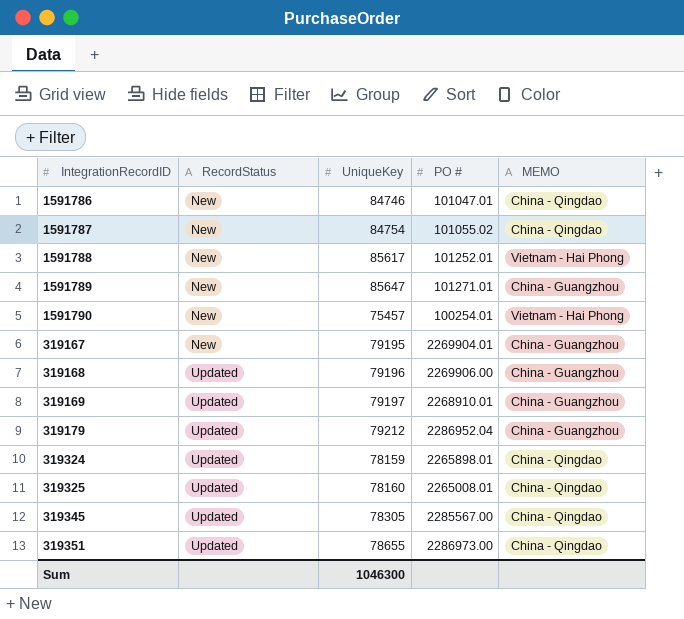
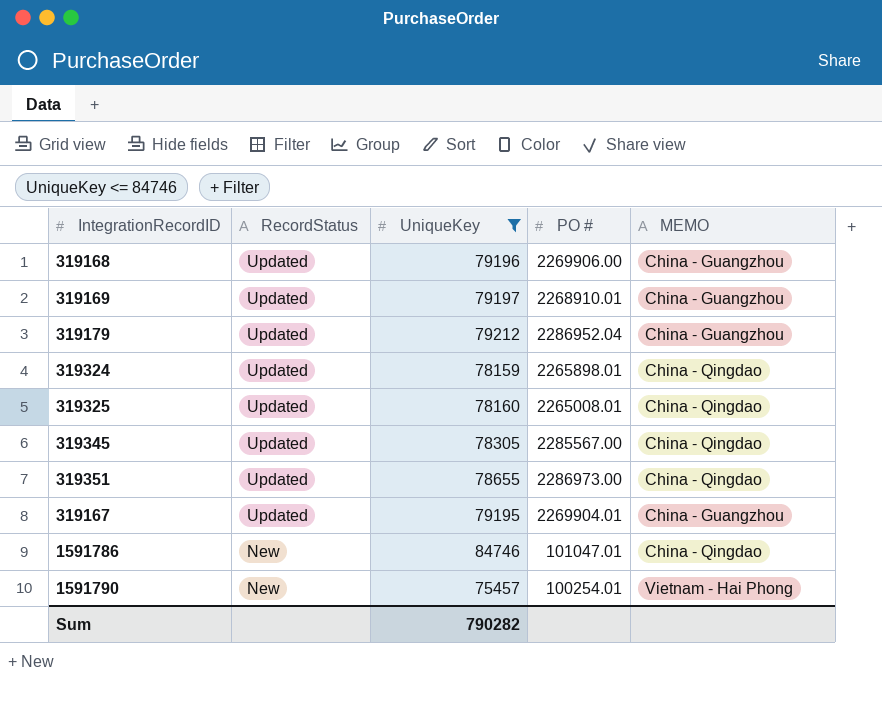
filter: none -> UniqueKey <= 84746
row order: RecordStatus ascending -> RecordStatus descending
319167 | RecordStatus: New -> Updated
Sum | UniqueKey: 1046300 -> 790282

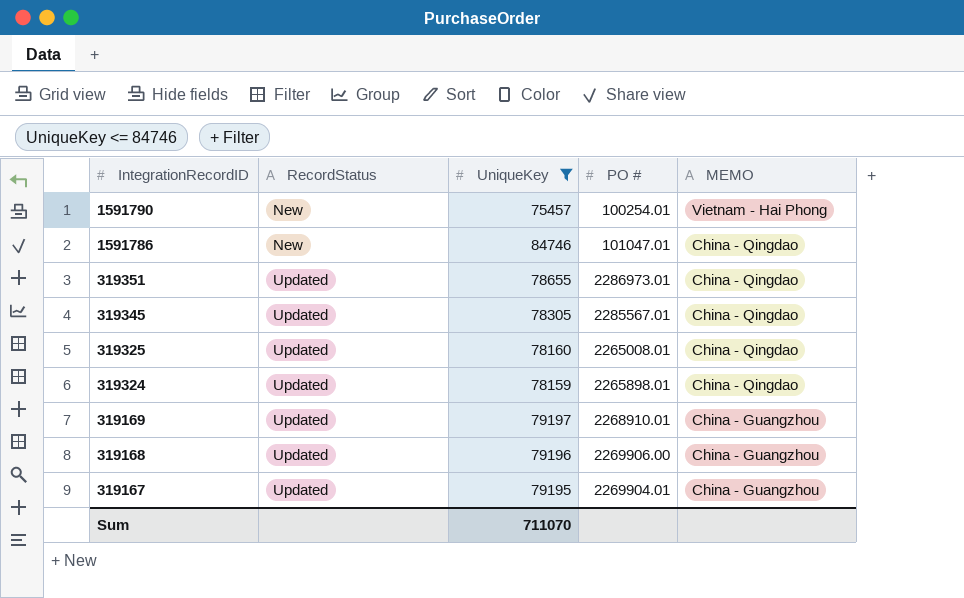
row order: RecordStatus descending -> IntegrationRecordID descending
row 319179: Updated | 79212 | 2286952.04 | China - Guangzhou -> none
319351 | PO #: 2286973.00 -> 2286973.01
319345 | PO #: 2285567.00 -> 2285567.01
Sum | UniqueKey: 790282 -> 711070

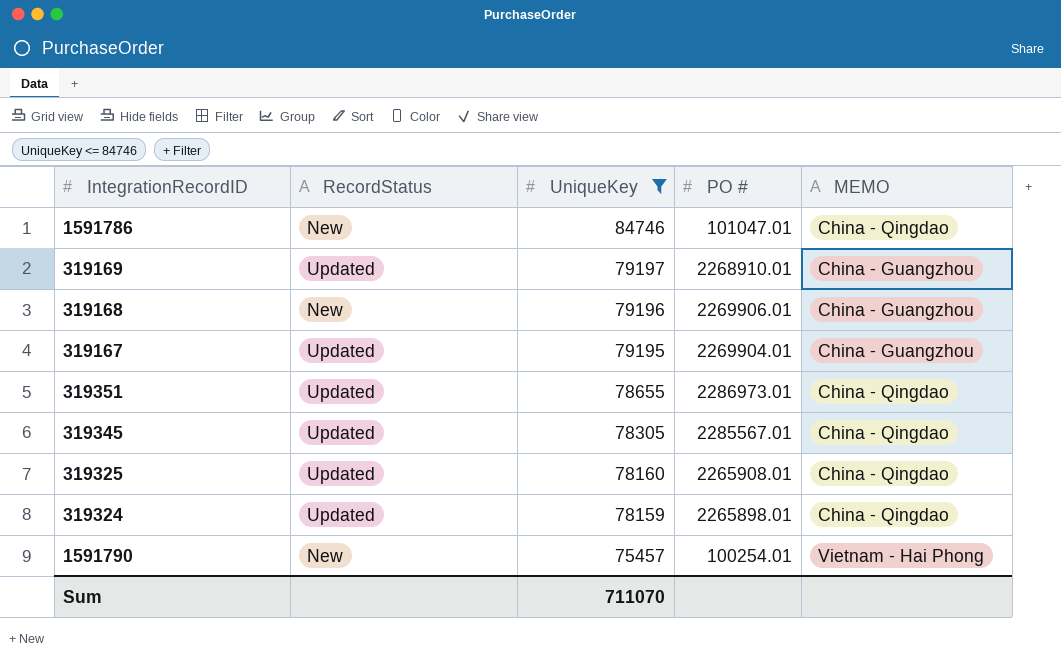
row order: IntegrationRecordID descending -> UniqueKey descending
319168 | RecordStatus: Updated -> New
319168 | PO #: 2269906.00 -> 2269906.01
319325 | PO #: 2265008.01 -> 2265908.01

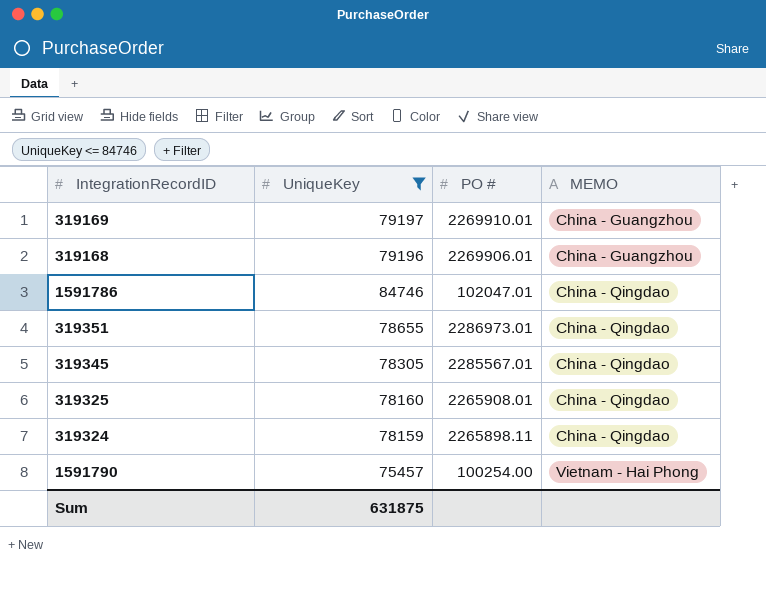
row order: UniqueKey descending -> MEMO ascending
column RecordStatus | position: 2 -> none
row 319167: Updated | 79195 | 2269904.01 | China - Guangzhou -> none
319169 | PO #: 2268910.01 -> 2269910.01
1591786 | PO #: 101047.01 -> 102047.01
319324 | PO #: 2265898.01 -> 2265898.11
1591790 | PO #: 100254.01 -> 100254.00
Sum | UniqueKey: 711070 -> 631875

